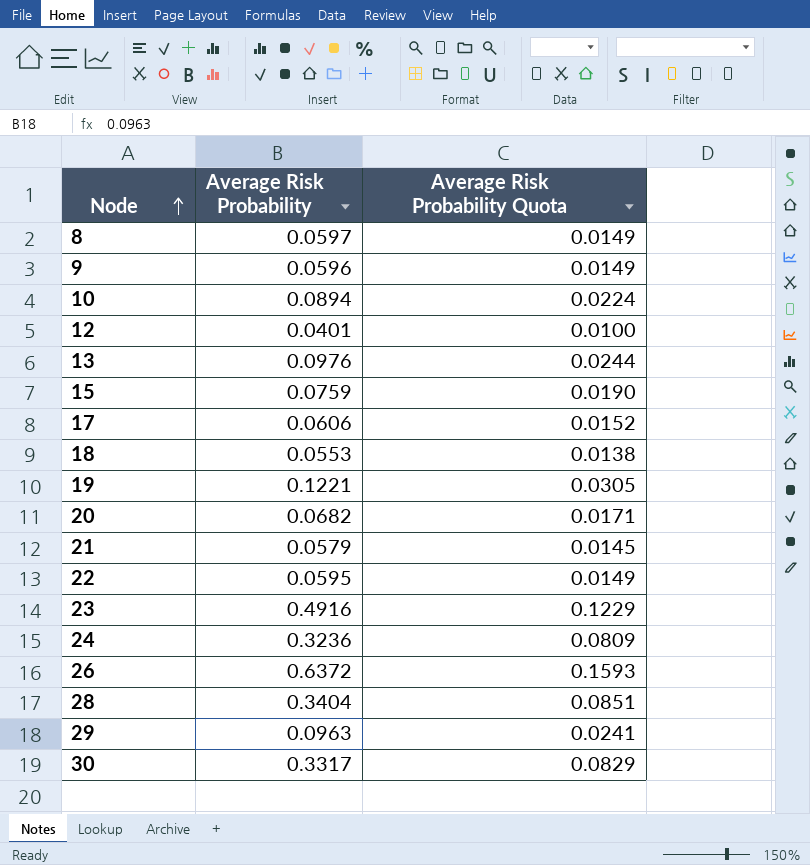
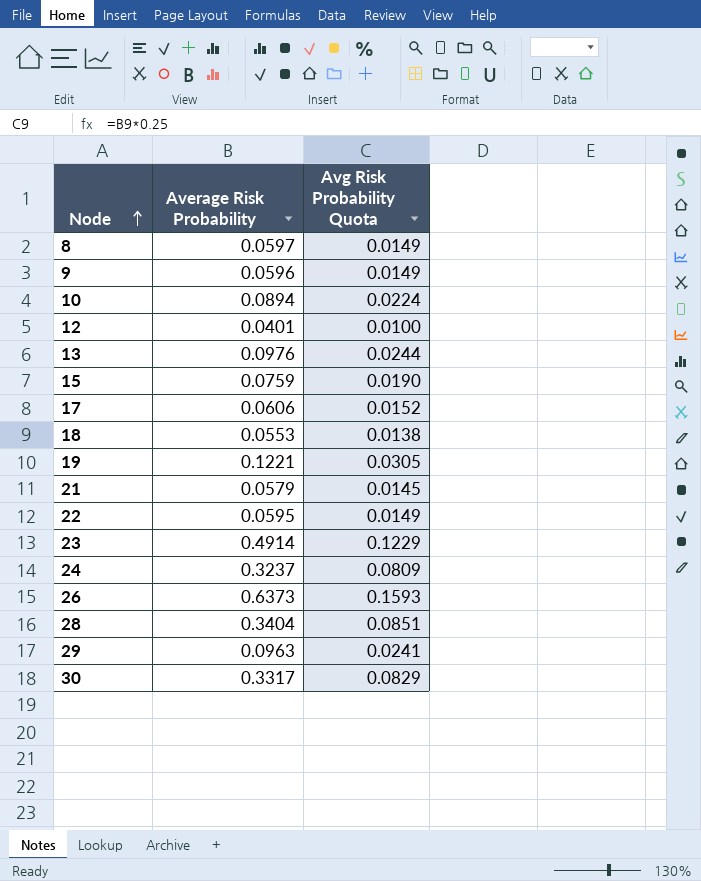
column name: Average Risk Probability Quota -> Avg Risk Probability Quota
row 20: 0.0682 | 0.0171 -> none
23 | Average Risk Probability: 0.4916 -> 0.4914
24 | Average Risk Probability: 0.3236 -> 0.3237
26 | Average Risk Probability: 0.6372 -> 0.6373

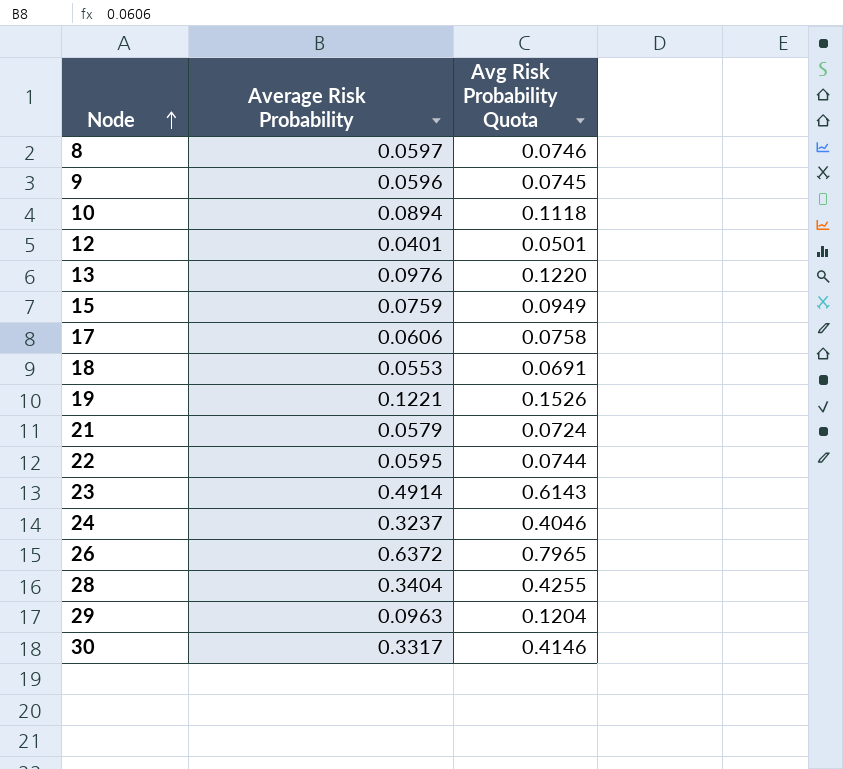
column Avg Risk Probability Quota | formula: [Average Risk Probability] * 0.25 -> [Average Risk Probability] * 1.25
26 | Average Risk Probability: 0.6373 -> 0.6372

